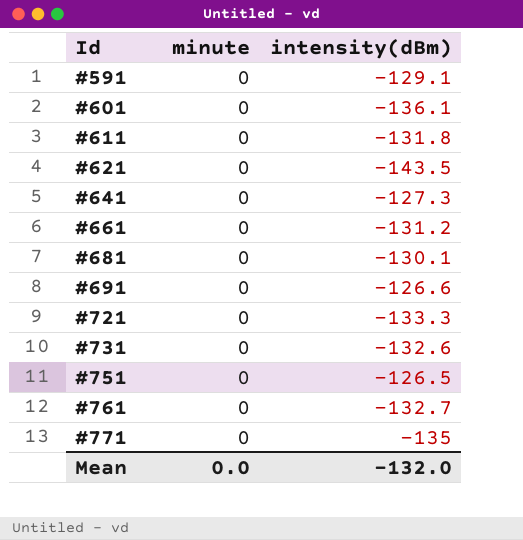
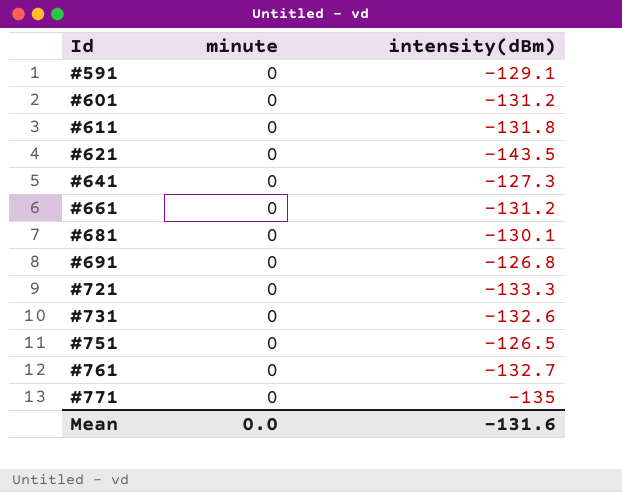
#601 | intensity(dBm): -136.1 -> -131.2
#691 | intensity(dBm): -126.6 -> -126.8
Mean | intensity(dBm): -132.0 -> -131.6

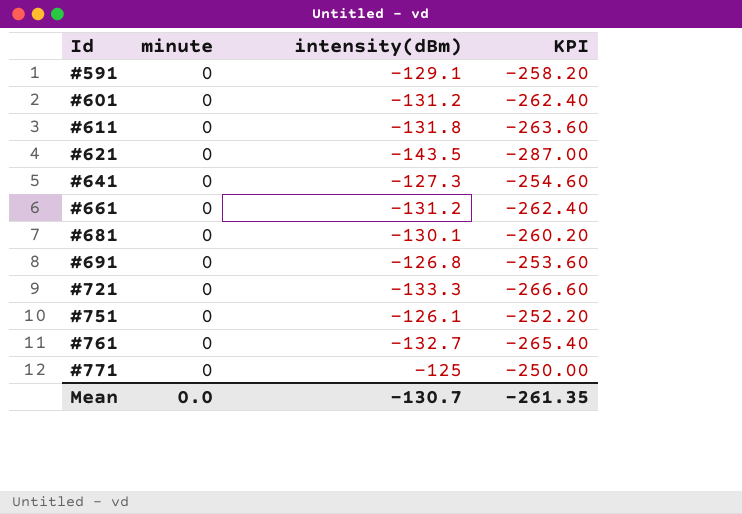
column KPI | formula: none -> [intensity(dBm)] * 2
row #731: 0 | -132.6 -> none
#751 | intensity(dBm): -126.5 -> -126.1
#771 | intensity(dBm): -135 -> -125
Mean | intensity(dBm): -131.6 -> -130.7

